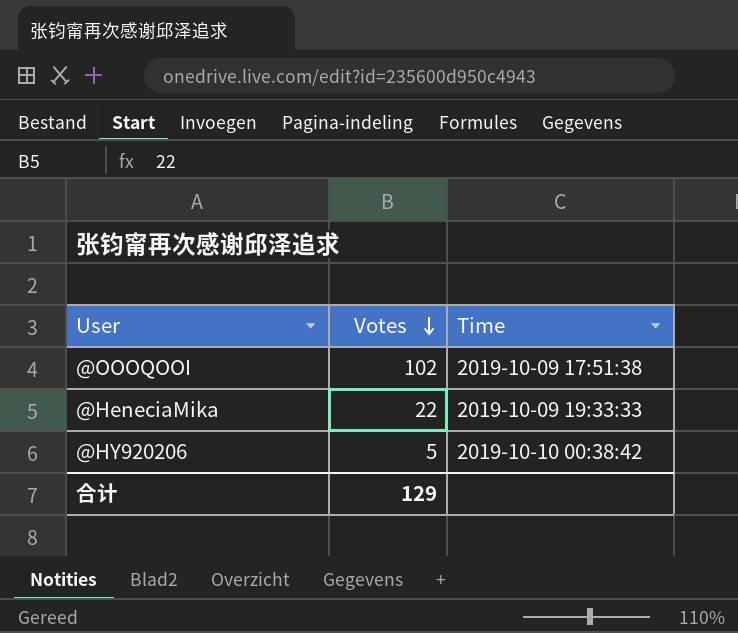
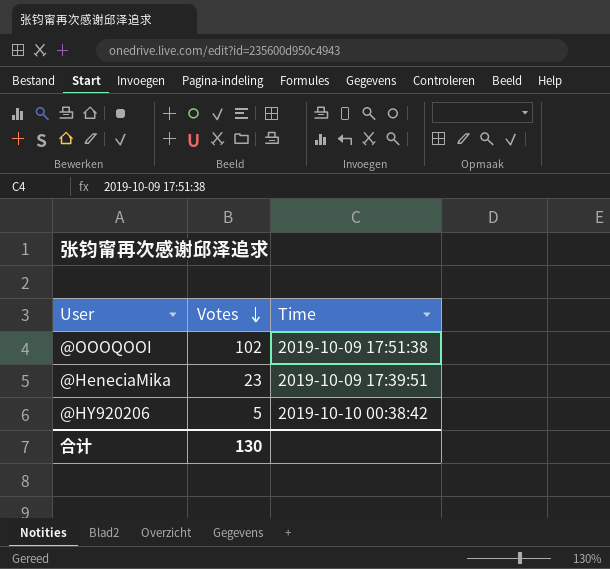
@HeneciaMika | Votes: 22 -> 23
@HeneciaMika | Time: 2019-10-09 19:33:33 -> 2019-10-09 17:39:51
合计 | Votes: 129 -> 130

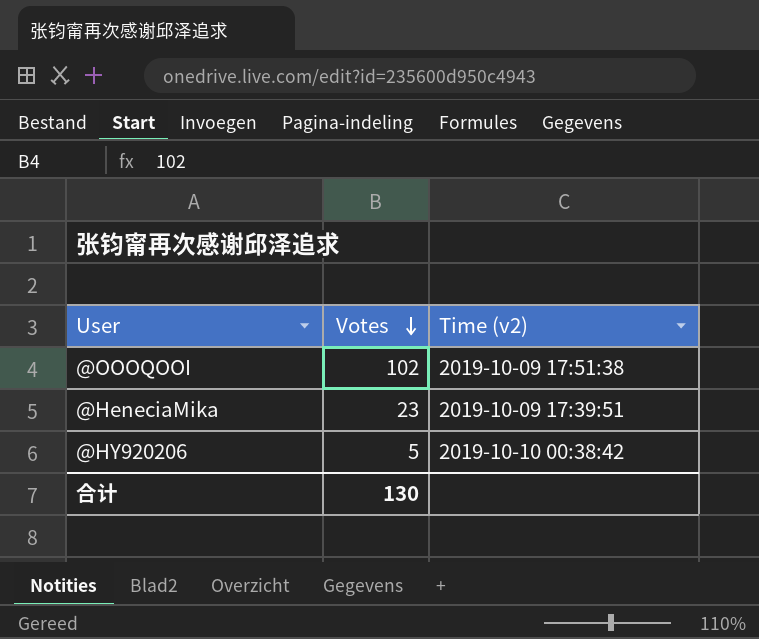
column name: Time -> Time (v2)

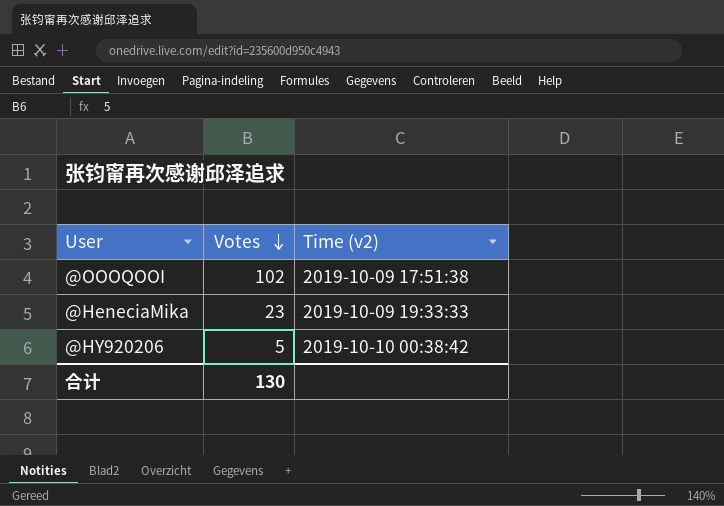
@HeneciaMika | Time (v2): 2019-10-09 17:39:51 -> 2019-10-09 19:33:33

